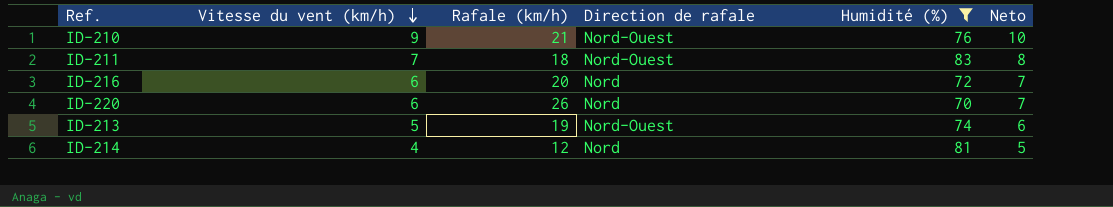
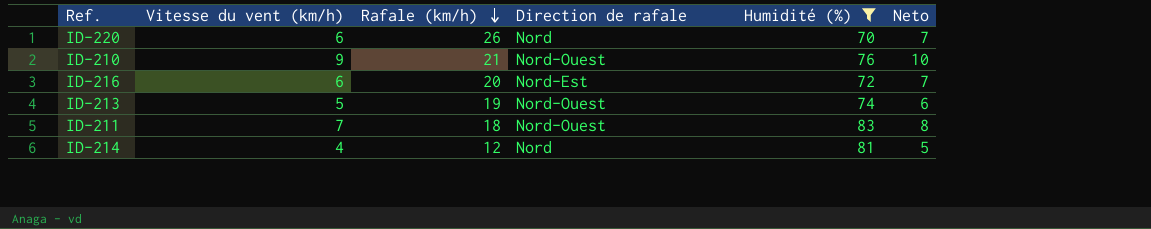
row order: Vitesse du vent (km/h) descending -> Rafale (km/h) descending
ID-216 | Direction de rafale: Nord -> Nord-Est

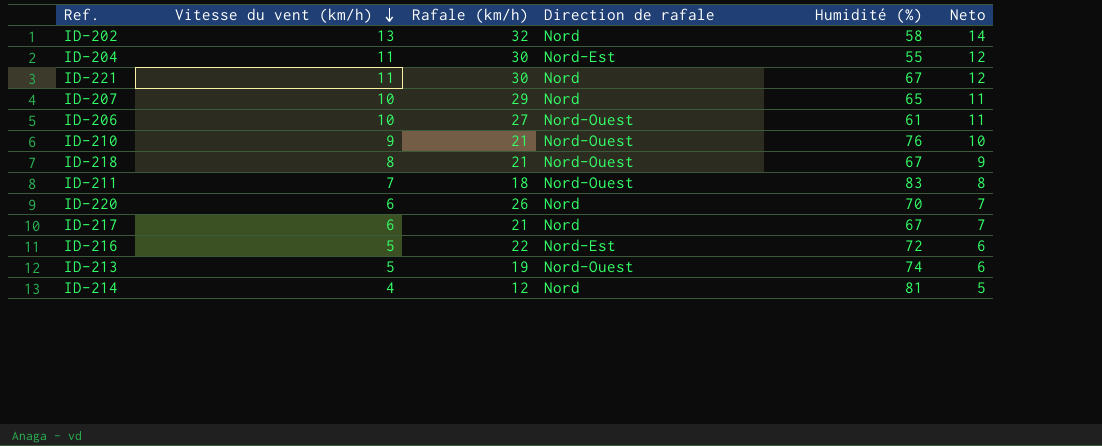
filter: Humidité (%) >= 70 -> none
row order: Rafale (km/h) descending -> Vitesse du vent (km/h) descending
ID-216 | Vitesse du vent (km/h): 6 -> 5
ID-216 | Rafale (km/h): 20 -> 22
ID-216 | Neto: 7 -> 6

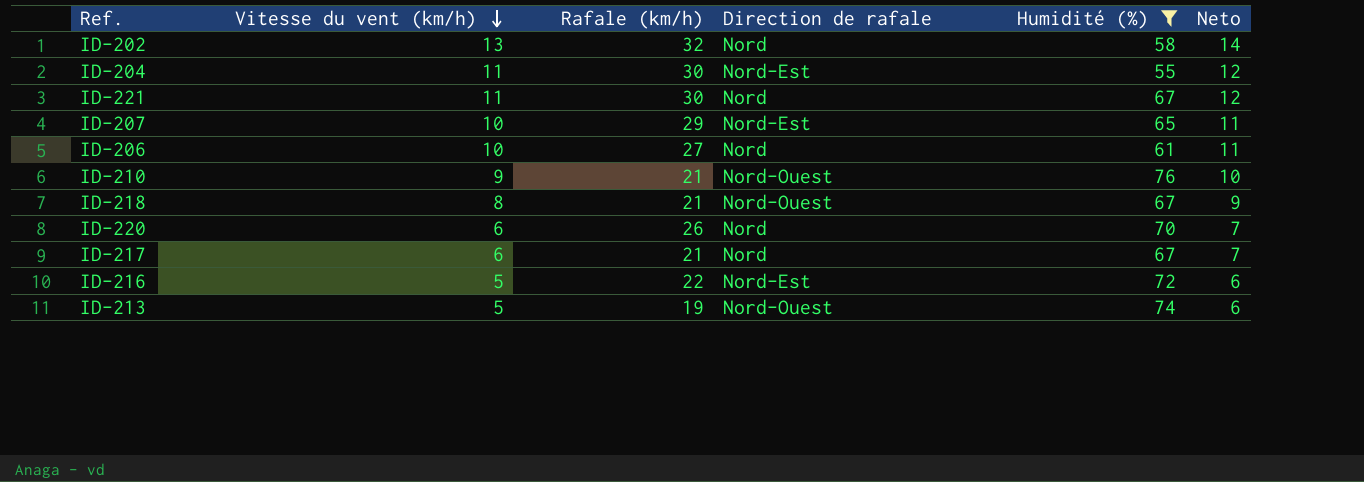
filter: none -> Humidité (%) <= 76
ID-207 | Direction de rafale: Nord -> Nord-Est
ID-206 | Direction de rafale: Nord-Ouest -> Nord

